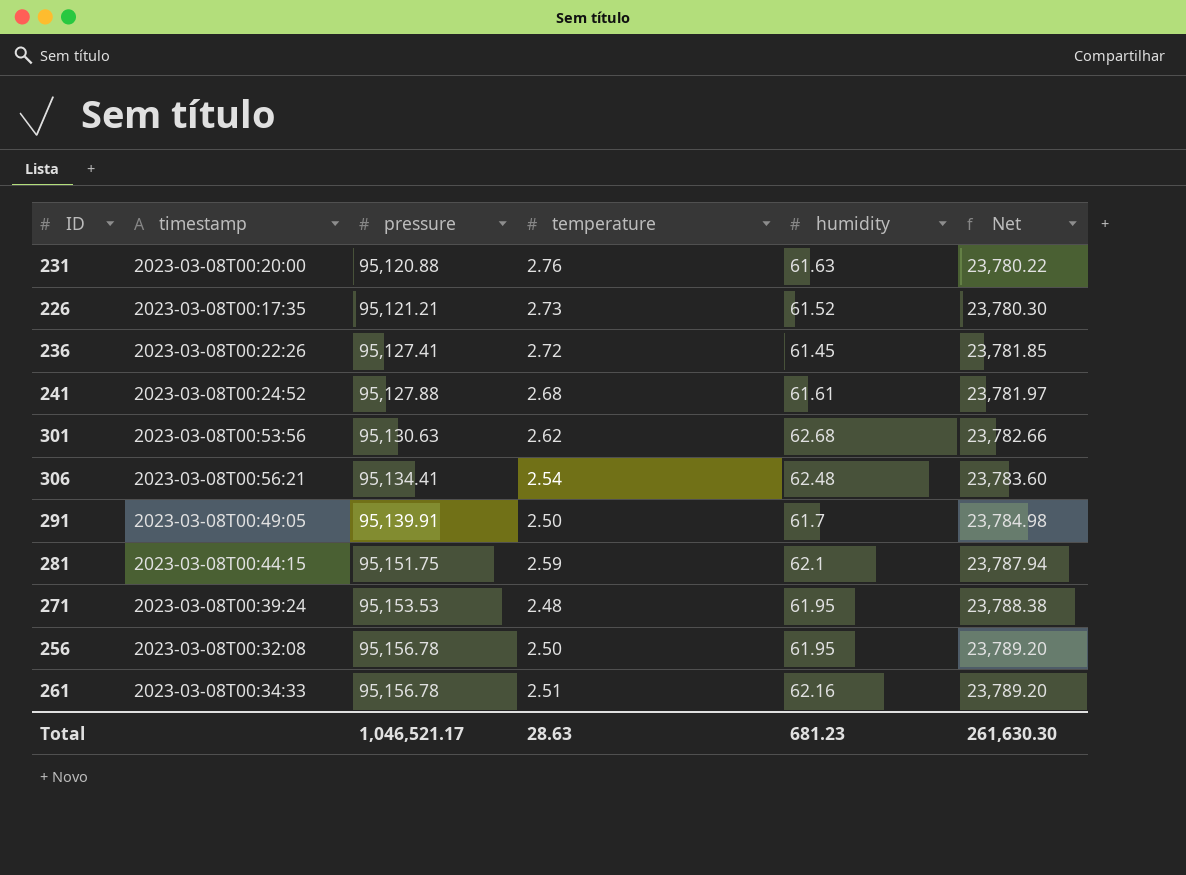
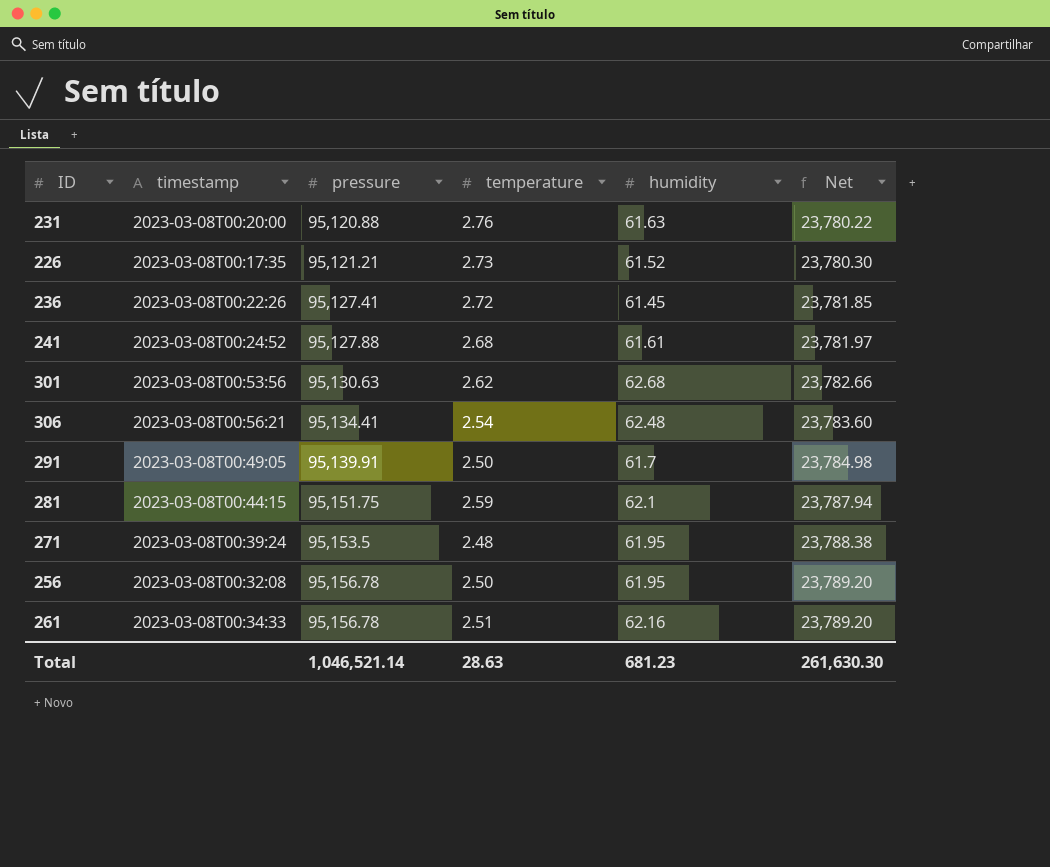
271 | pressure: 95,153.53 -> 95,153.5
Total | pressure: 1,046,521.17 -> 1,046,521.14

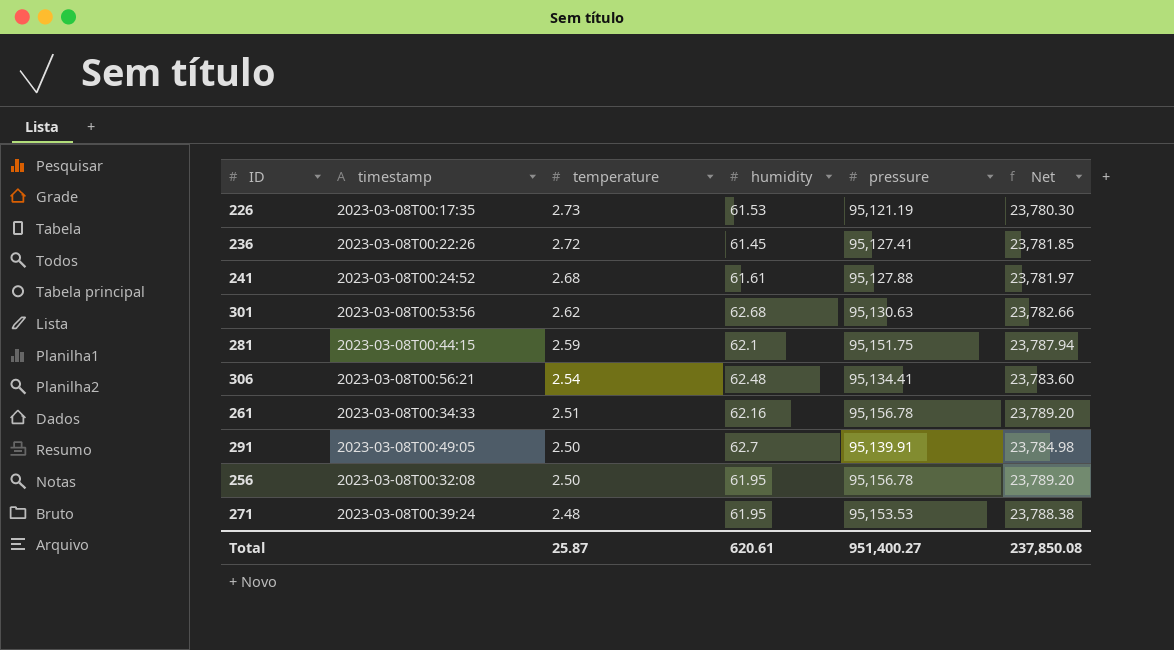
row order: pressure ascending -> temperature descending
column pressure | position: 3 -> 5
row 231: 2023-03-08T00:20:00 | 95,120.88 | 2.76 | 61.63 | 23,780.22 -> none
226 | humidity: 61.52 -> 61.53
226 | pressure: 95,121.21 -> 95,121.19
291 | humidity: 61.7 -> 62.7
271 | pressure: 95,153.5 -> 95,153.53
Total | temperature: 28.63 -> 25.87
Total | humidity: 681.23 -> 620.61
Total | pressure: 1,046,521.14 -> 951,400.27
Total | Net: 261,630.30 -> 237,850.08

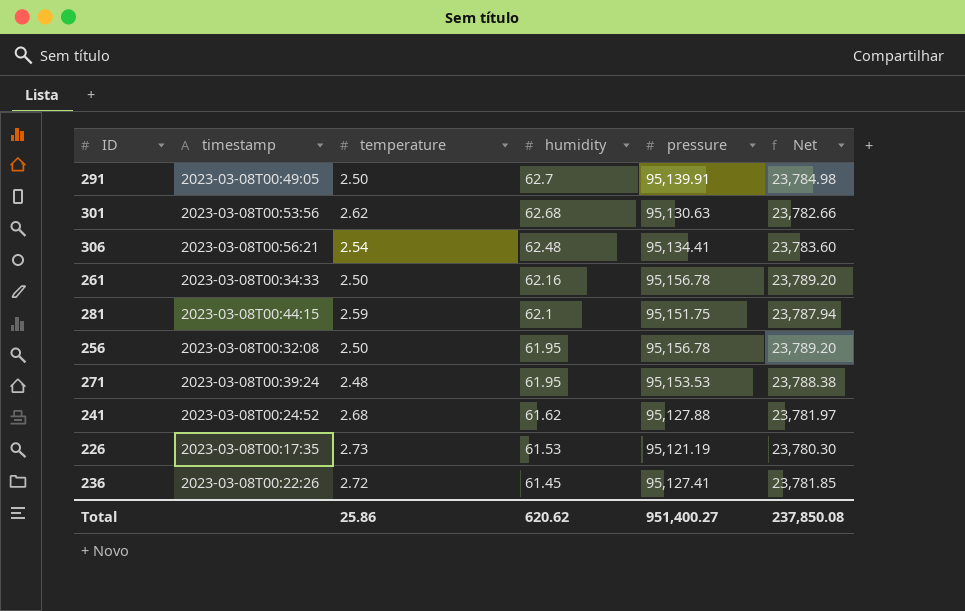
row order: temperature descending -> humidity descending
261 | temperature: 2.51 -> 2.50
241 | humidity: 61.61 -> 61.62
Total | temperature: 25.87 -> 25.86
Total | humidity: 620.61 -> 620.62

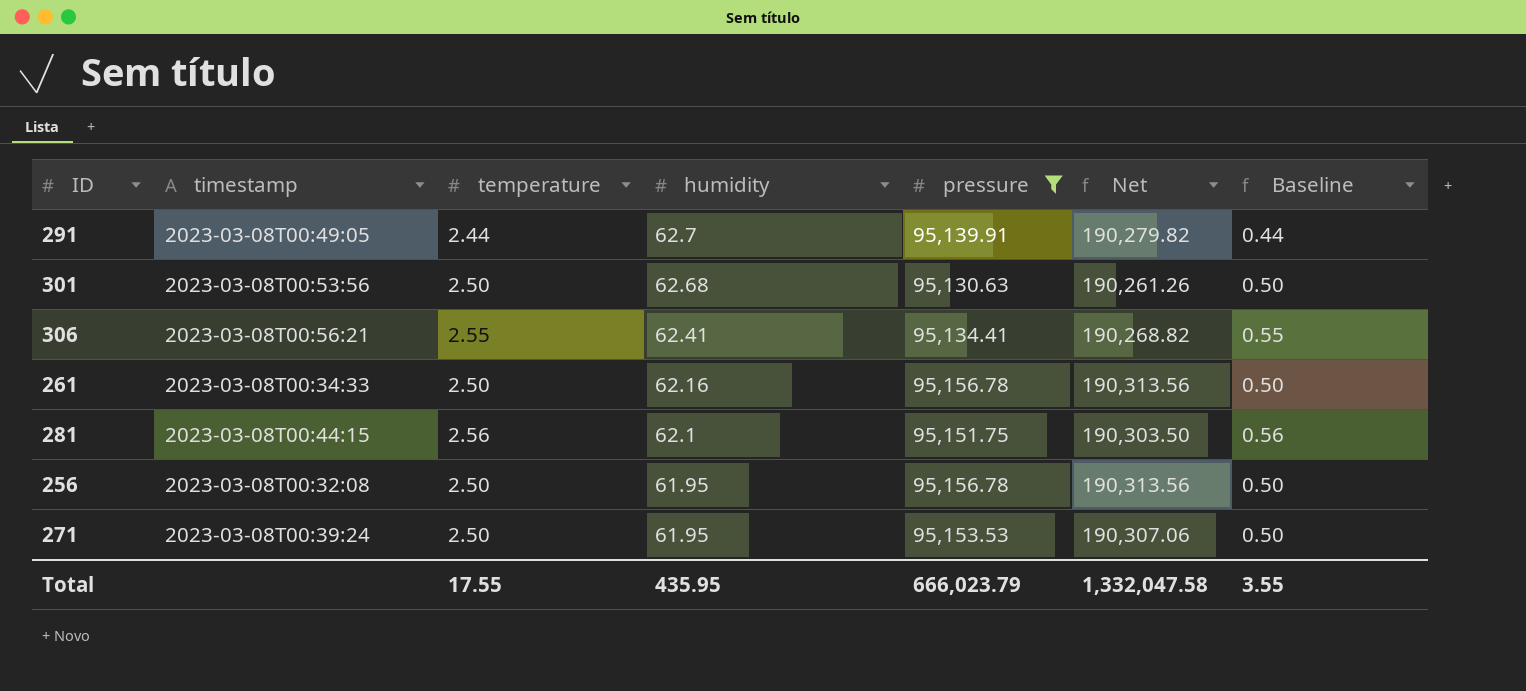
filter: none -> pressure >= 95,130.63
column Net | formula: [pressure] * 0.25 -> [pressure] * 2
column Baseline | formula: none -> [temperature] - 2
291 | temperature: 2.50 -> 2.44
301 | temperature: 2.62 -> 2.50
306 | temperature: 2.54 -> 2.55
306 | humidity: 62.48 -> 62.41
281 | temperature: 2.59 -> 2.56
271 | temperature: 2.48 -> 2.50
Total | temperature: 25.86 -> 17.55
Total | humidity: 620.62 -> 435.95
Total | pressure: 951,400.27 -> 666,023.79
Total | Net: 237,850.08 -> 1,332,047.58

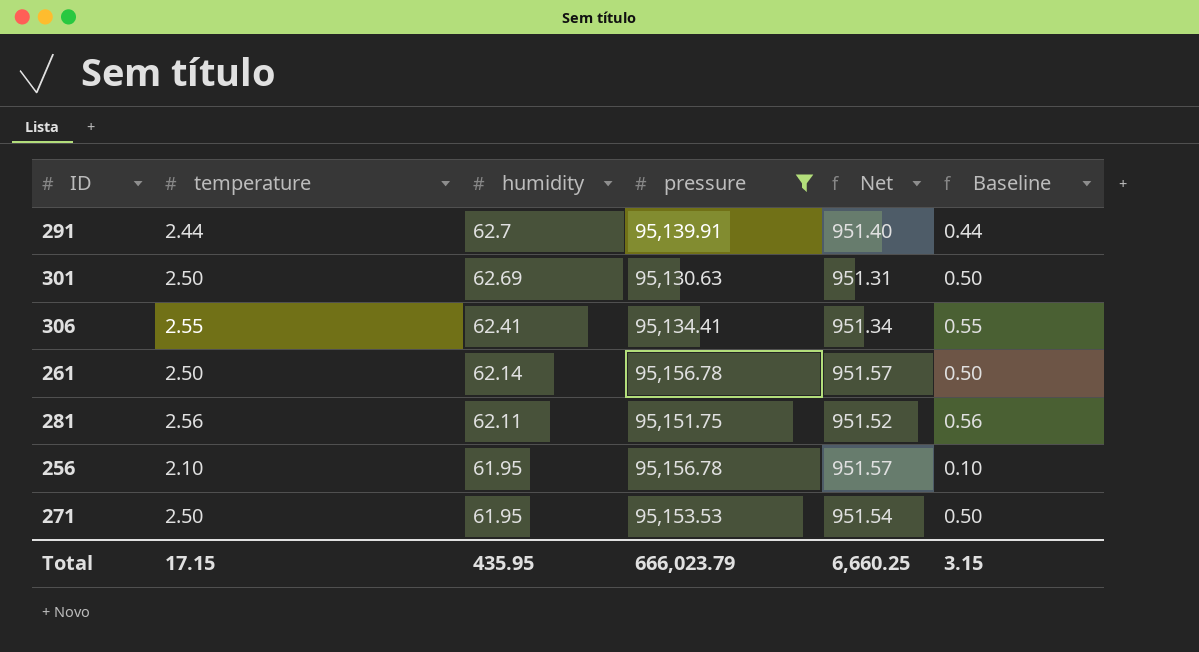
column timestamp | position: 2 -> none
column Net | formula: [pressure] * 2 -> [pressure] * 0.01
301 | humidity: 62.68 -> 62.69
261 | humidity: 62.16 -> 62.14
281 | humidity: 62.1 -> 62.11
256 | temperature: 2.50 -> 2.10
256 | Baseline: 0.50 -> 0.10
Total | temperature: 17.55 -> 17.15
Total | Net: 1,332,047.58 -> 6,660.25
Total | Baseline: 3.55 -> 3.15

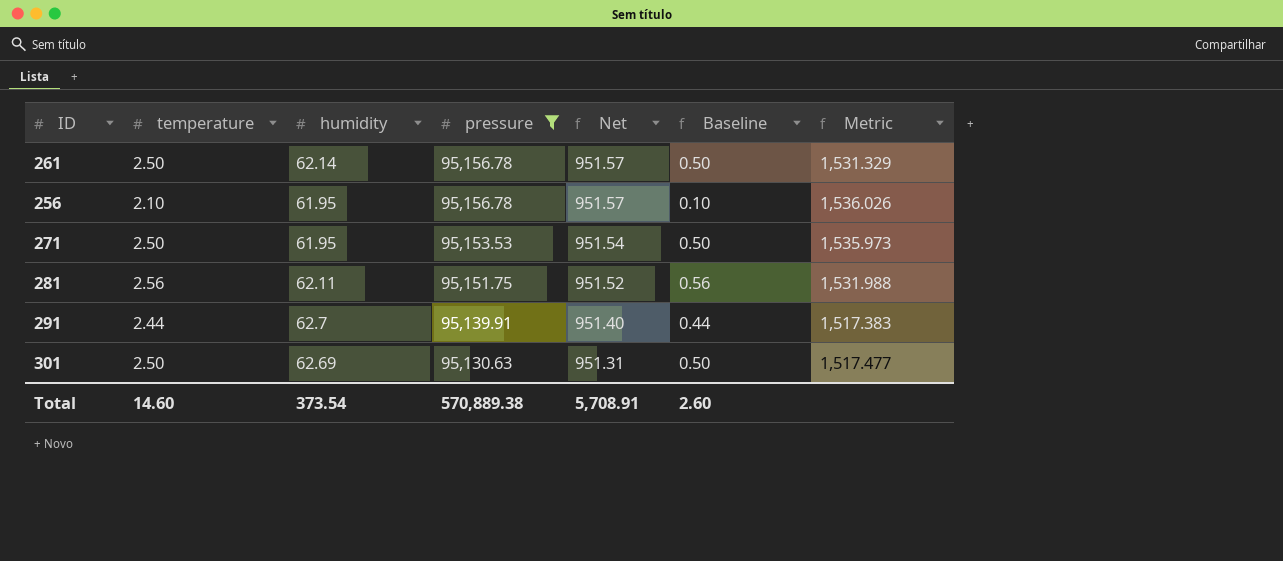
row order: humidity descending -> pressure descending
column Metric | formula: none -> [pressure] / [humidity]
row 306: 2.55 | 62.41 | 95,134.41 | 951.34 | 0.55 -> none
Total | temperature: 17.15 -> 14.60
Total | humidity: 435.95 -> 373.54
Total | pressure: 666,023.79 -> 570,889.38
Total | Net: 6,660.25 -> 5,708.91
Total | Baseline: 3.15 -> 2.60

